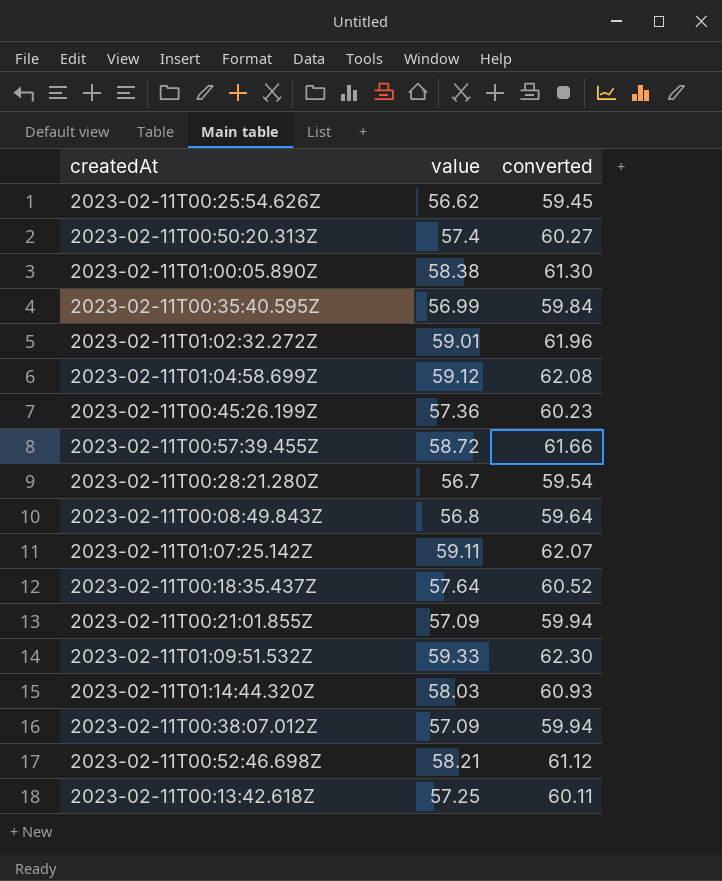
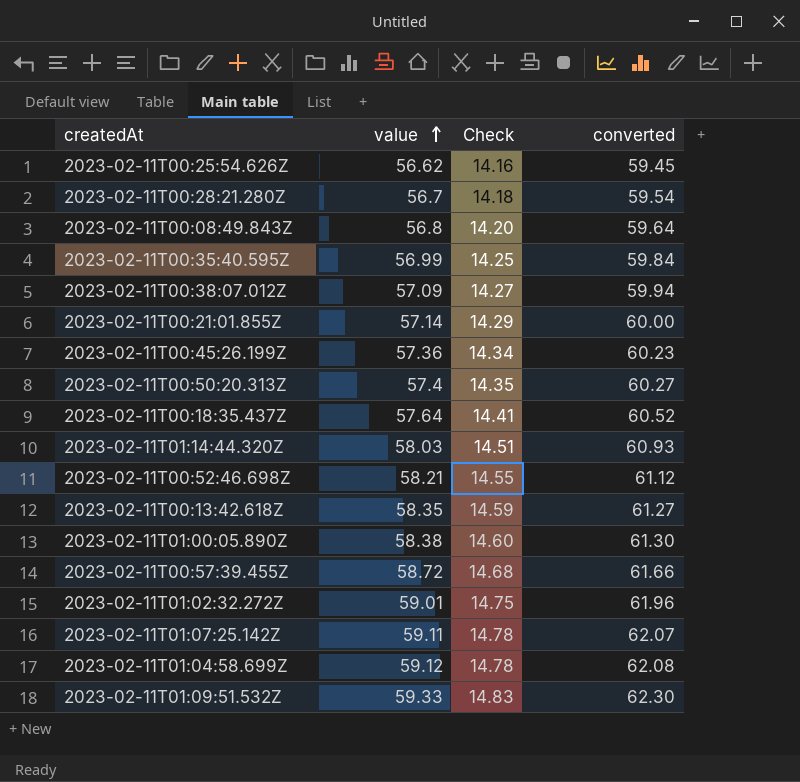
row order: none -> value ascending
column Check | formula: none -> [value] * 0.25
2023-02-11T00:21:01.855Z | value: 57.09 -> 57.14
2023-02-11T00:21:01.855Z | converted: 59.94 -> 60.00
2023-02-11T00:13:42.618Z | value: 57.25 -> 58.35
2023-02-11T00:13:42.618Z | converted: 60.11 -> 61.27

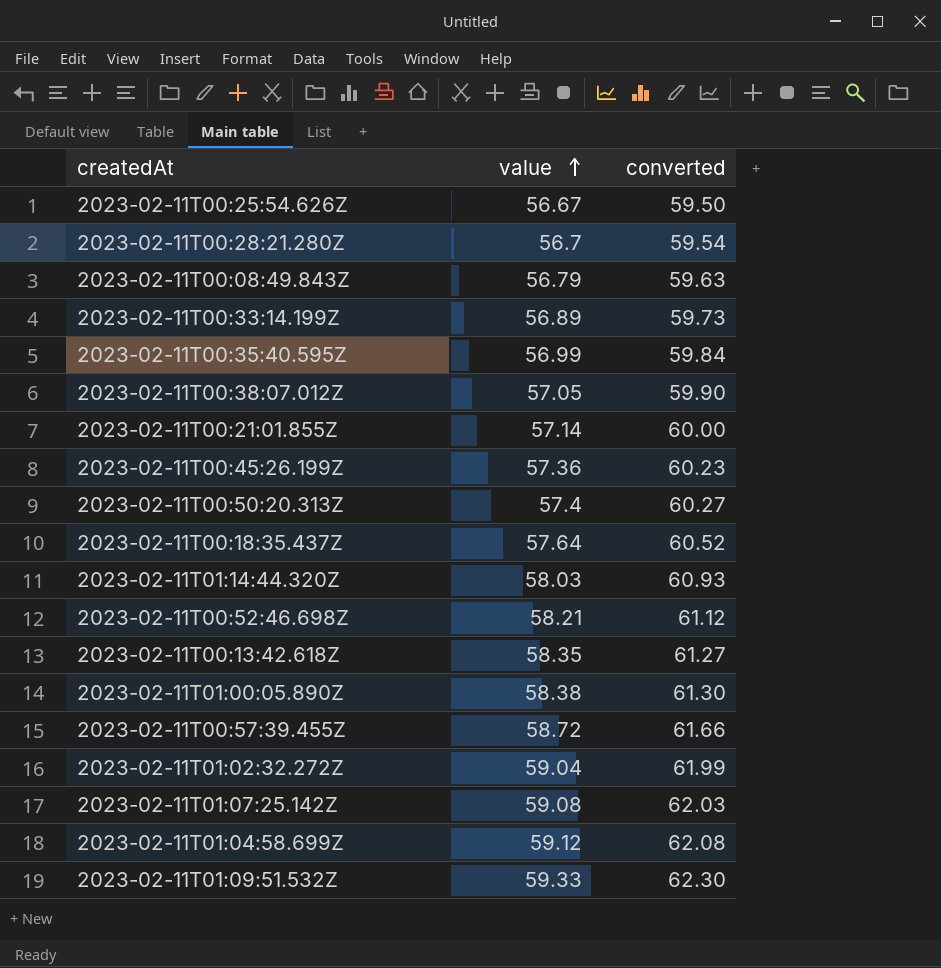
column Check | formula: [value] * 0.25 -> none
2023-02-11T00:25:54.626Z | value: 56.62 -> 56.67
2023-02-11T00:25:54.626Z | converted: 59.45 -> 59.50
2023-02-11T00:08:49.843Z | value: 56.8 -> 56.79
2023-02-11T00:08:49.843Z | converted: 59.64 -> 59.63
row 2023-02-11T00:33:14.199Z: none -> 56.89 | 59.73
2023-02-11T00:38:07.012Z | value: 57.09 -> 57.05
2023-02-11T00:38:07.012Z | converted: 59.94 -> 59.90
2023-02-11T01:02:32.272Z | value: 59.01 -> 59.04
2023-02-11T01:02:32.272Z | converted: 61.96 -> 61.99
2023-02-11T01:07:25.142Z | value: 59.11 -> 59.08
2023-02-11T01:07:25.142Z | converted: 62.07 -> 62.03

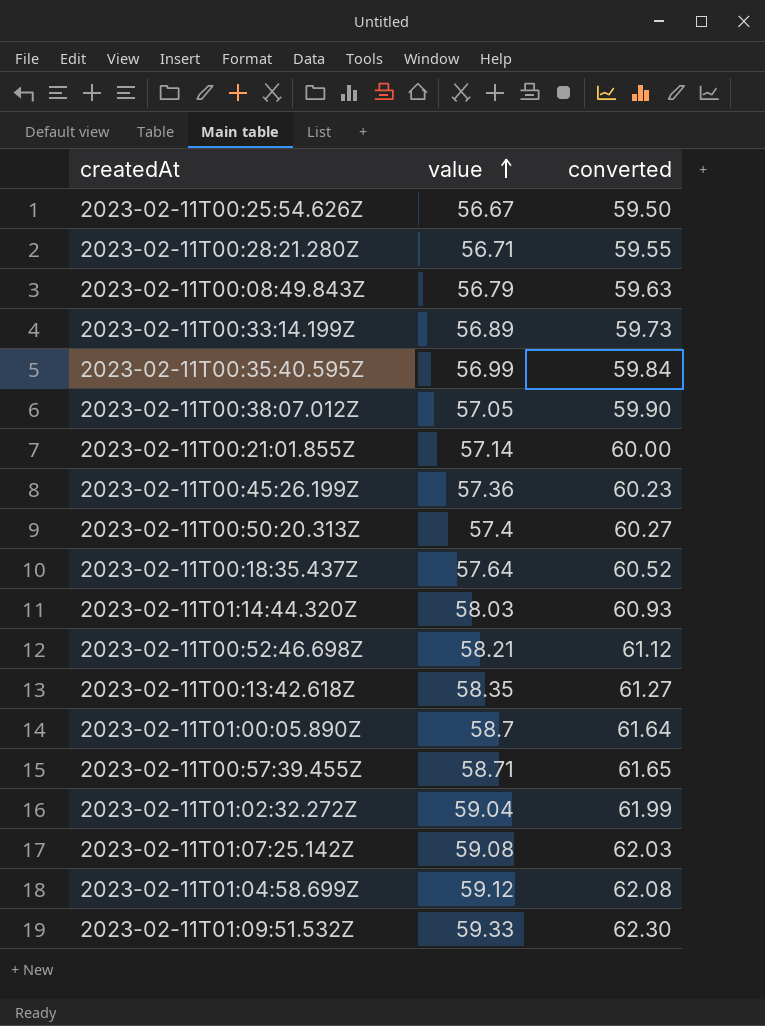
2023-02-11T00:28:21.280Z | value: 56.7 -> 56.71
2023-02-11T00:28:21.280Z | converted: 59.54 -> 59.55
2023-02-11T01:00:05.890Z | value: 58.38 -> 58.7
2023-02-11T01:00:05.890Z | converted: 61.30 -> 61.64
2023-02-11T00:57:39.455Z | value: 58.72 -> 58.71
2023-02-11T00:57:39.455Z | converted: 61.66 -> 61.65

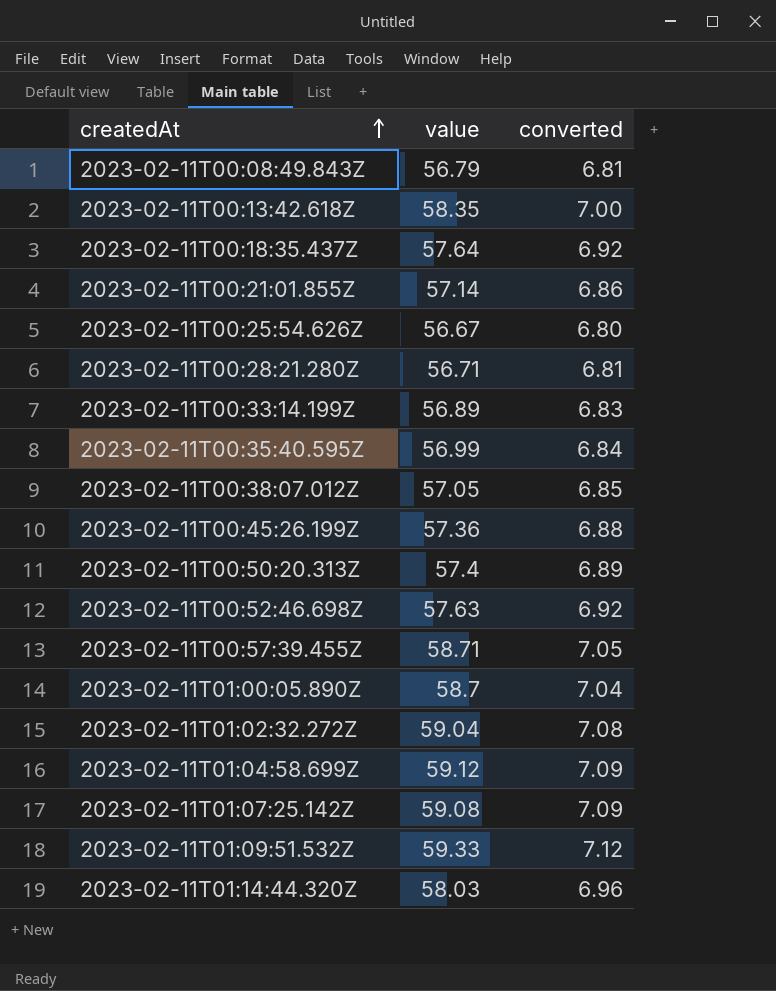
row order: value ascending -> createdAt ascending
column converted | formula: [value] * 1.05 -> [value] * 0.12
2023-02-11T00:52:46.698Z | value: 58.21 -> 57.63

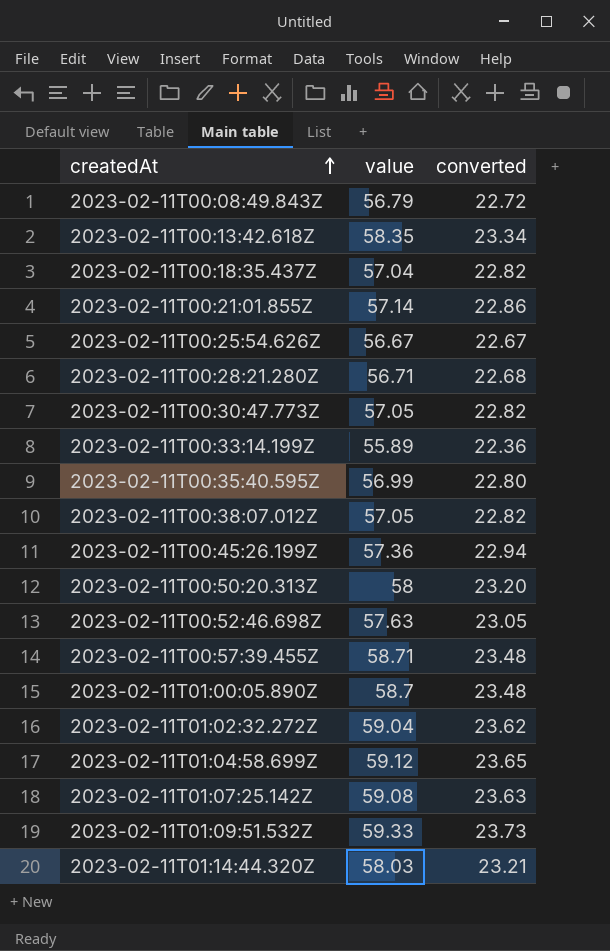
column converted | formula: [value] * 0.12 -> [value] * 0.4
2023-02-11T00:18:35.437Z | value: 57.64 -> 57.04
row 2023-02-11T00:30:47.773Z: none -> 57.05 | 22.82
2023-02-11T00:33:14.199Z | value: 56.89 -> 55.89
2023-02-11T00:50:20.313Z | value: 57.4 -> 58

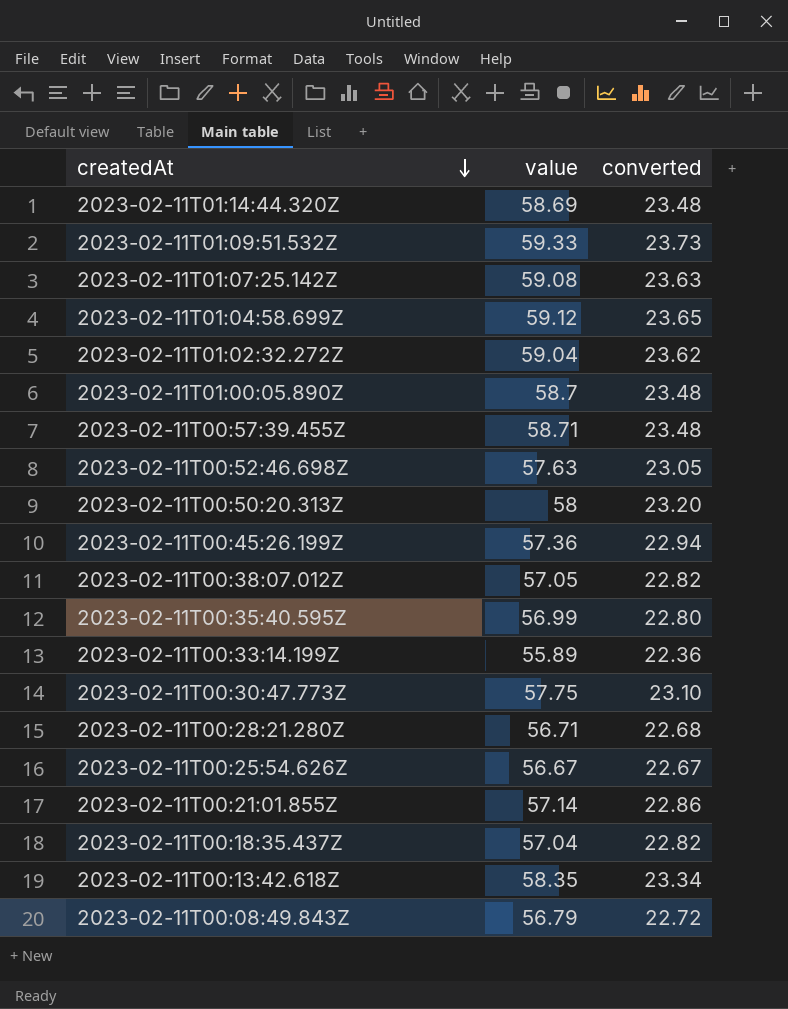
row order: createdAt ascending -> createdAt descending
2023-02-11T01:14:44.320Z | value: 58.03 -> 58.69
2023-02-11T01:14:44.320Z | converted: 23.21 -> 23.48
2023-02-11T00:30:47.773Z | value: 57.05 -> 57.75
2023-02-11T00:30:47.773Z | converted: 22.82 -> 23.10

